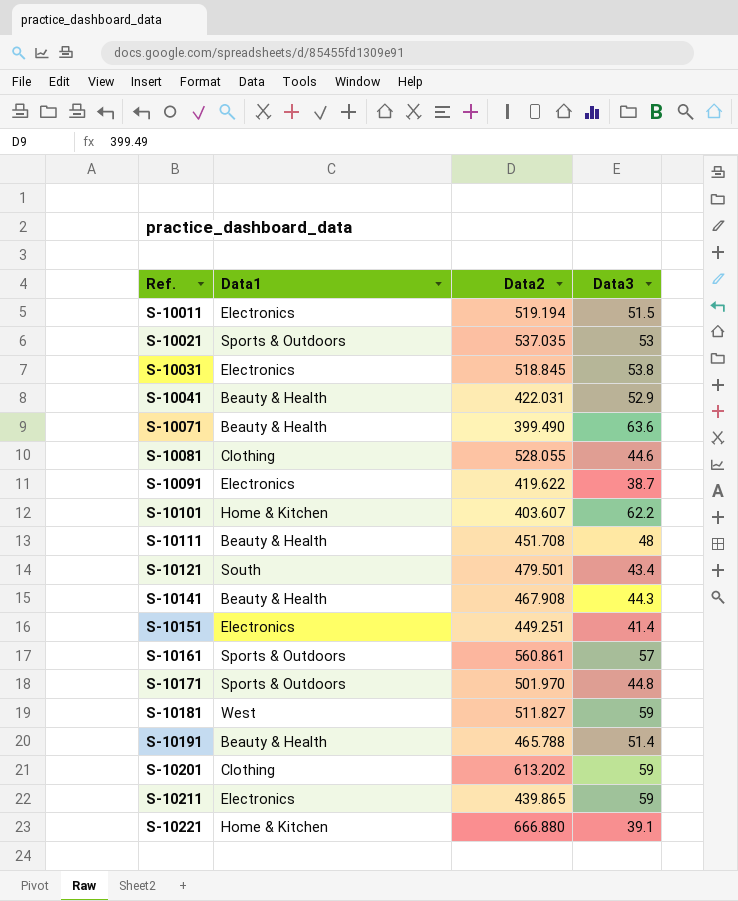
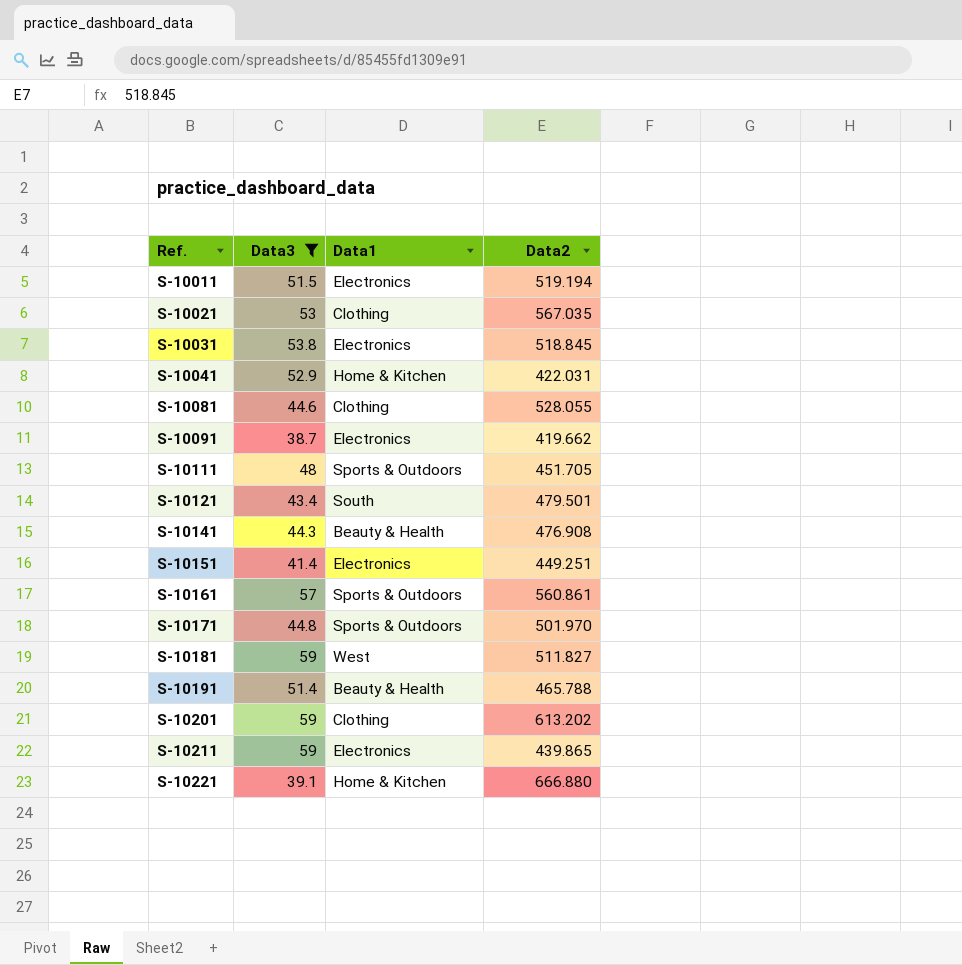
filter: none -> Data3 <= 59
column Data3 | position: 4 -> 2
S-10021 | Data1: Sports & Outdoors -> Clothing
S-10021 | Data2: 537.035 -> 567.035
S-10041 | Data1: Beauty & Health -> Home & Kitchen
S-10091 | Data2: 419.622 -> 419.662
S-10111 | Data1: Beauty & Health -> Sports & Outdoors
S-10111 | Data2: 451.708 -> 451.705
S-10141 | Data2: 467.908 -> 476.908

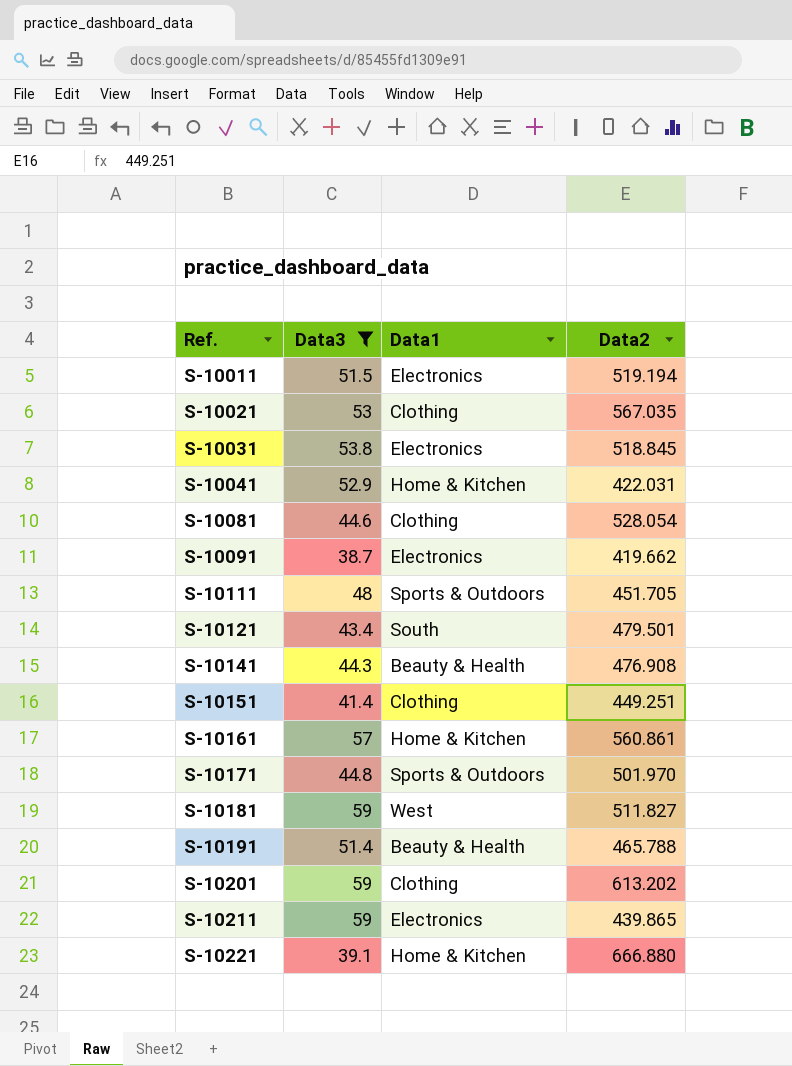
S-10081 | Data2: 528.055 -> 528.054
S-10151 | Data1: Electronics -> Clothing
S-10161 | Data1: Sports & Outdoors -> Home & Kitchen

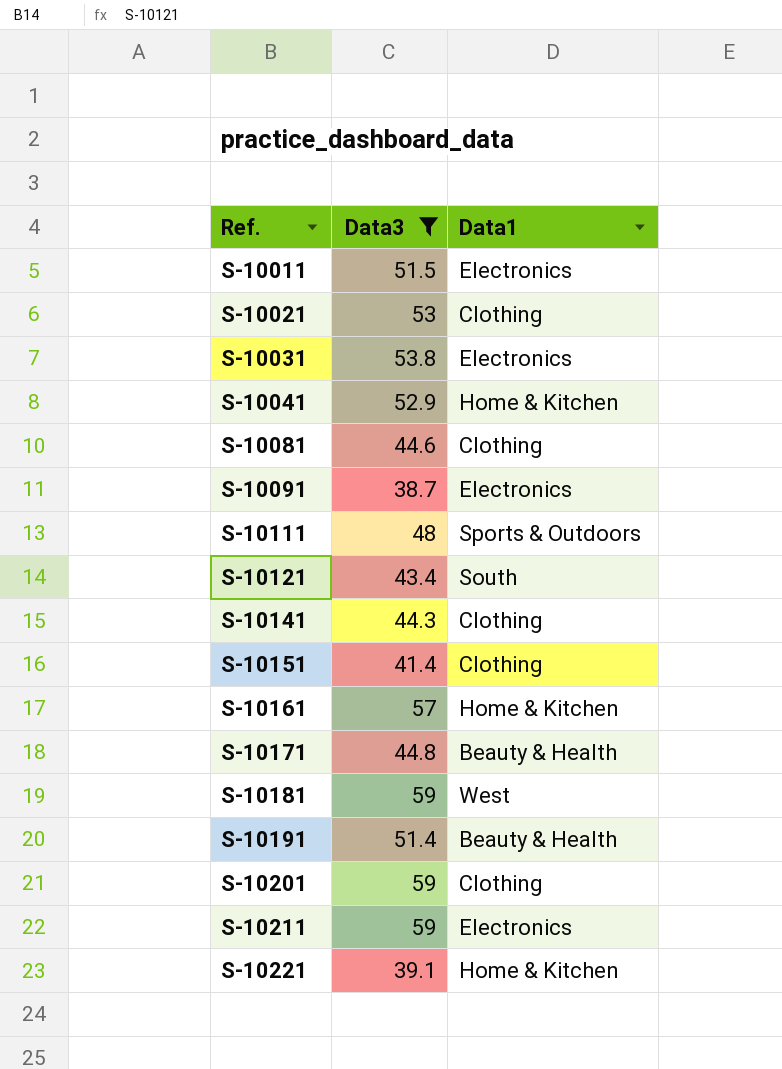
column Data2 | position: 4 -> none
S-10141 | Data1: Beauty & Health -> Clothing
S-10171 | Data1: Sports & Outdoors -> Beauty & Health

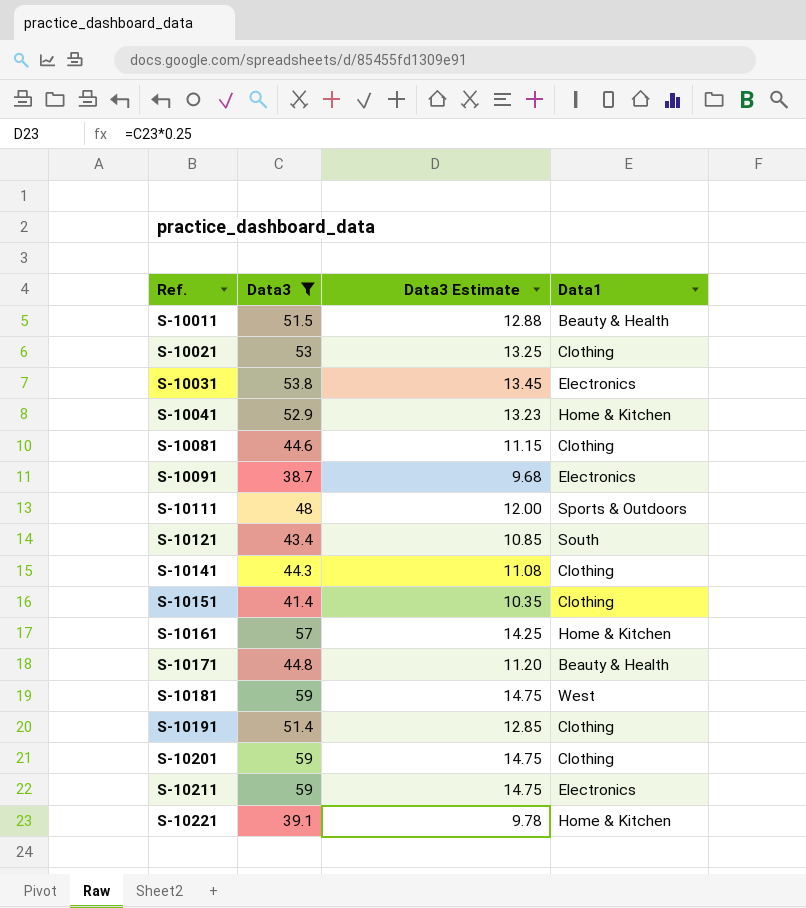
column Data3 Estimate | formula: none -> [Data3] * 0.25
S-10011 | Data1: Electronics -> Beauty & Health
S-10191 | Data1: Beauty & Health -> Clothing

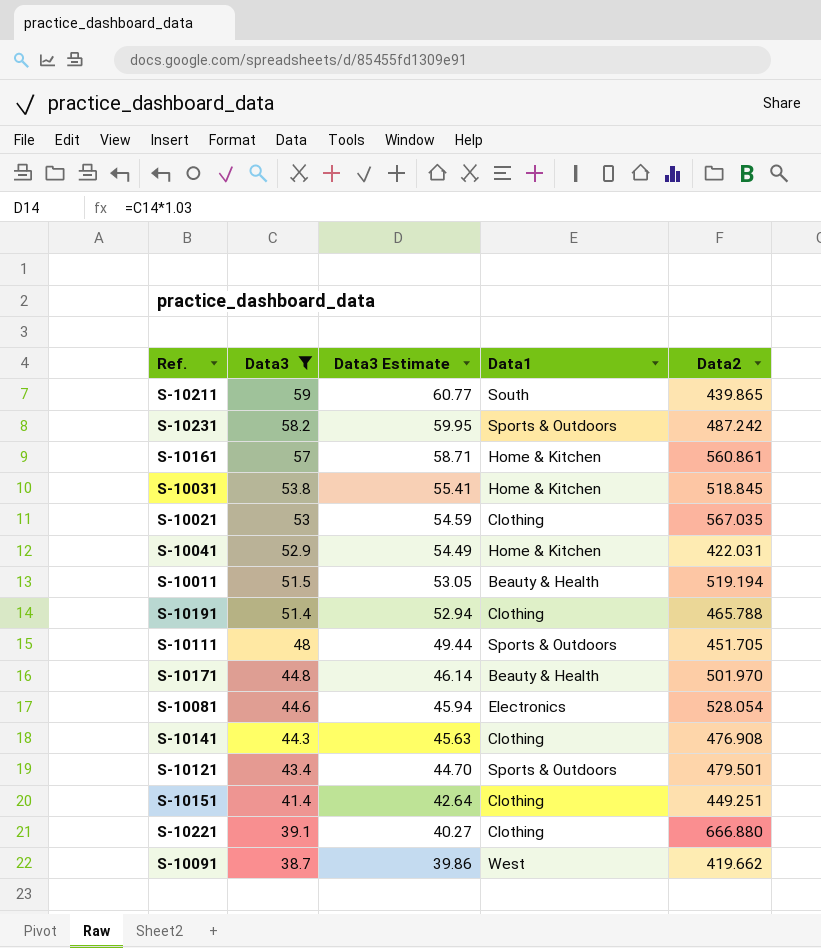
row order: Ref. ascending -> Data3 descending
column Data3 Estimate | formula: [Data3] * 0.25 -> [Data3] * 1.03
column Data2 | position: none -> 5
row S-10181: 59 | 14.75 | West -> none
row S-10201: 59 | 14.75 | Clothing -> none
S-10211 | Data1: Electronics -> South
row S-10231: none -> 58.2 | 59.95 | Sports & Outdoors | 487.242
S-10031 | Data1: Electronics -> Home & Kitchen
S-10081 | Data1: Clothing -> Electronics
S-10121 | Data1: South -> Sports & Outdoors
S-10221 | Data1: Home & Kitchen -> Clothing
S-10091 | Data1: Electronics -> West

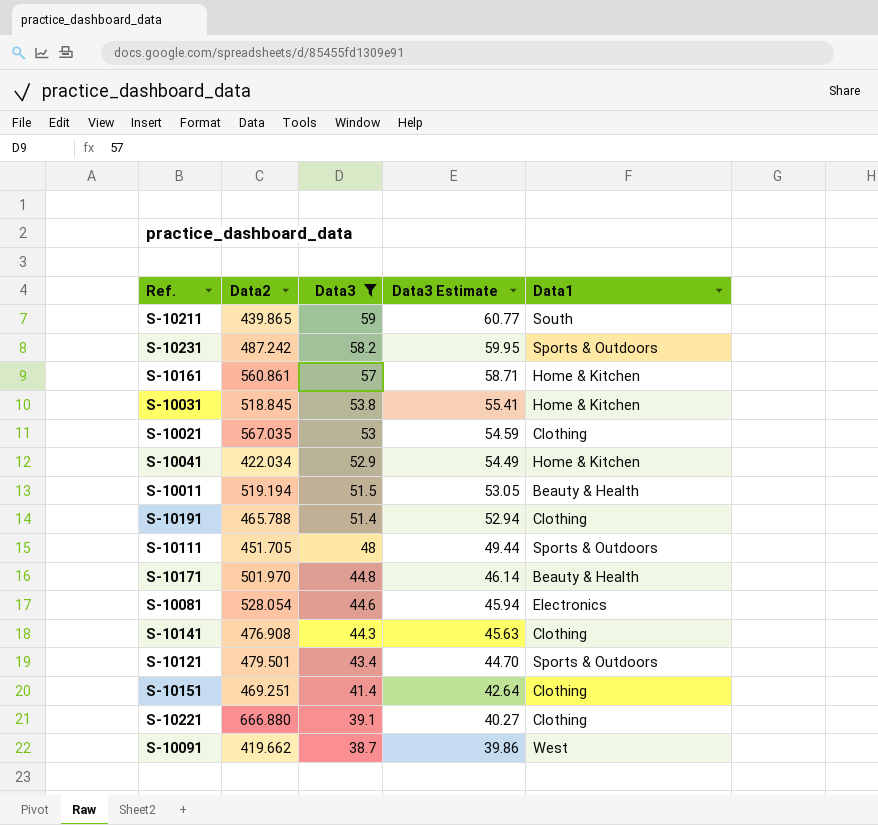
column Data2 | position: 5 -> 2
S-10041 | Data2: 422.031 -> 422.034
S-10151 | Data2: 449.251 -> 469.251

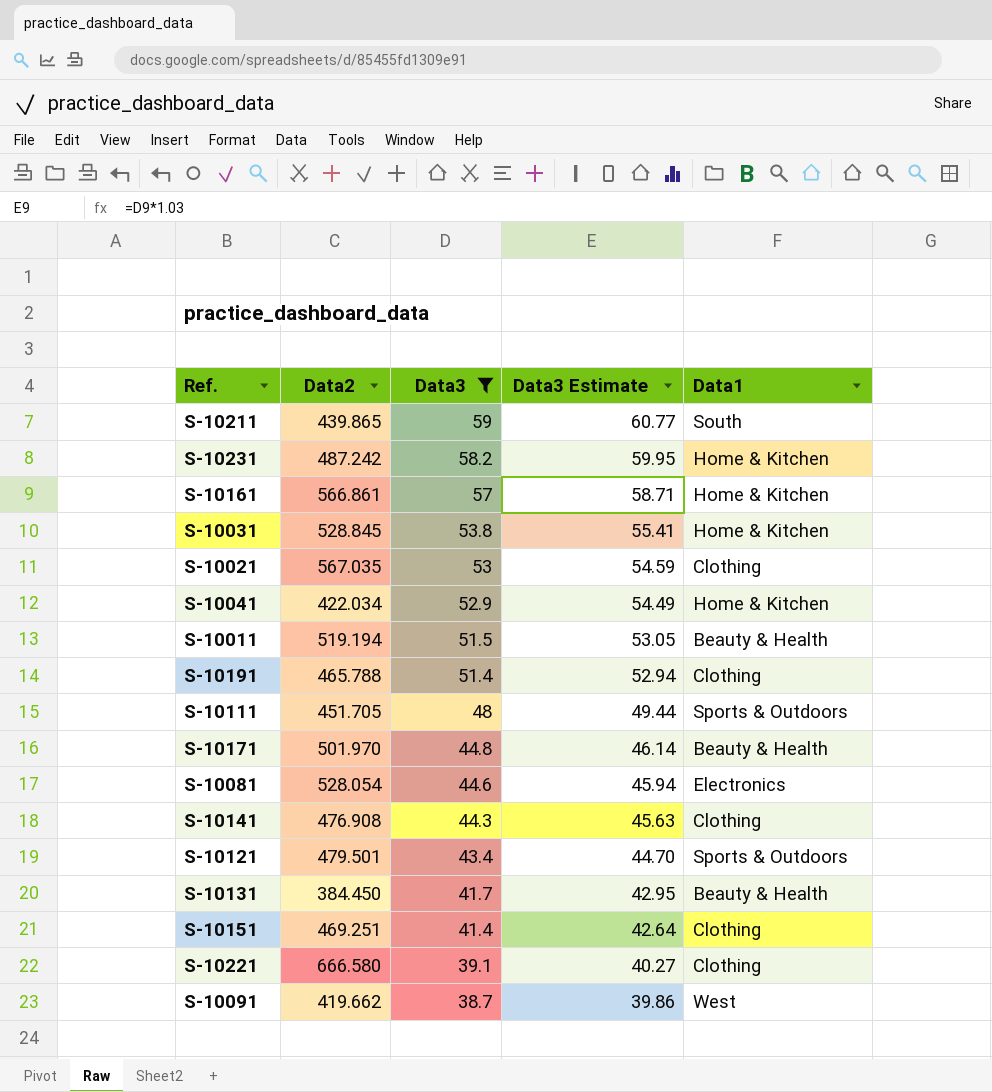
S-10231 | Data1: Sports & Outdoors -> Home & Kitchen
S-10161 | Data2: 560.861 -> 566.861
S-10031 | Data2: 518.845 -> 528.845
row S-10131: none -> 384.450 | 41.7 | 42.95 | Beauty & Health
S-10221 | Data2: 666.880 -> 666.580

